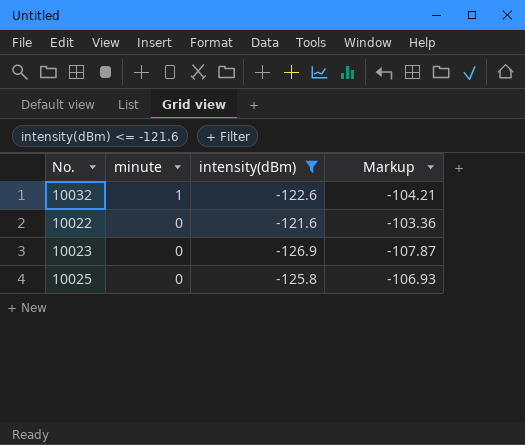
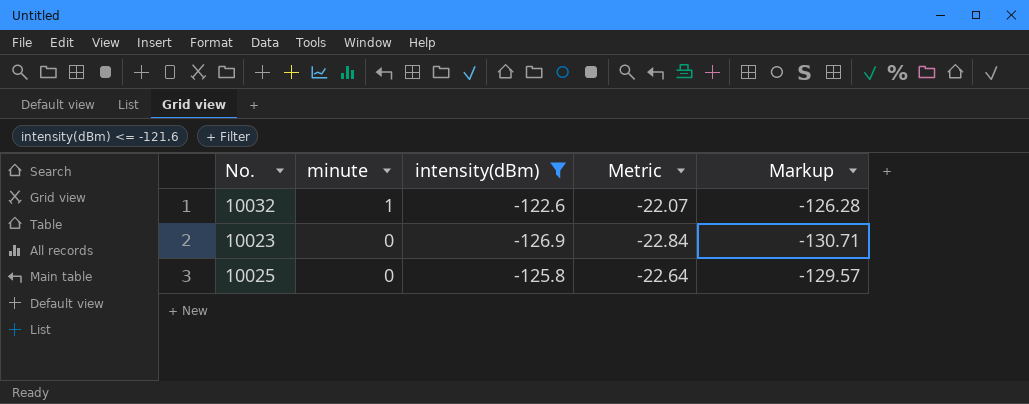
column Metric | formula: none -> [intensity(dBm)] * 0.18
column Markup | formula: [intensity(dBm)] * 0.85 -> [intensity(dBm)] * 1.03
row 10022: 0 | -121.6 | -103.36 -> none

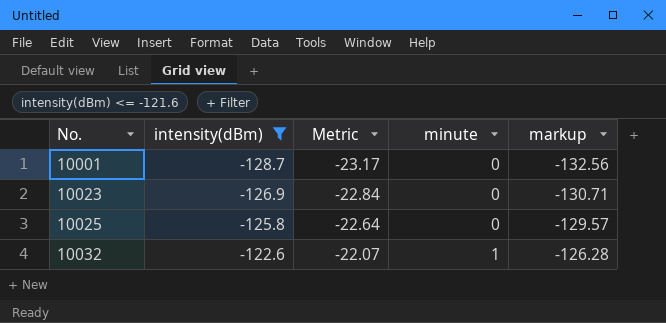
row order: minute descending -> No. ascending
column minute | position: 2 -> 4
column name: Markup -> markup
row 10001: none -> -128.7 | -23.17 | 0 | -132.56

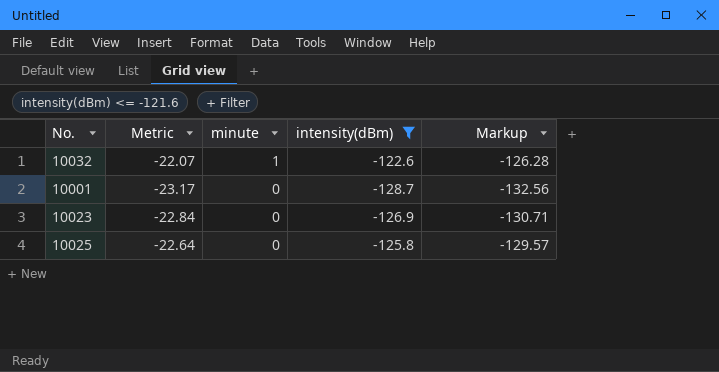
row order: No. ascending -> minute descending
column intensity(dBm) | position: 2 -> 4
column name: markup -> Markup

